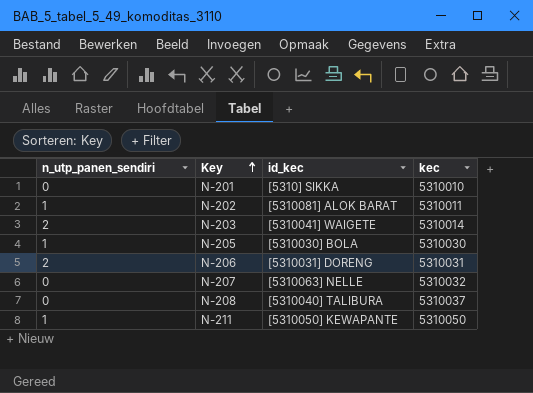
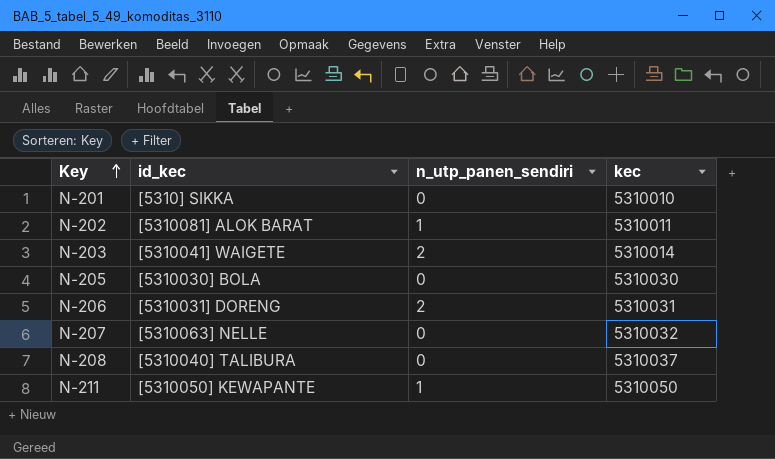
column n_utp_panen_sendiri | position: 1 -> 3
N-205 | n_utp_panen_sendiri: 1 -> 0

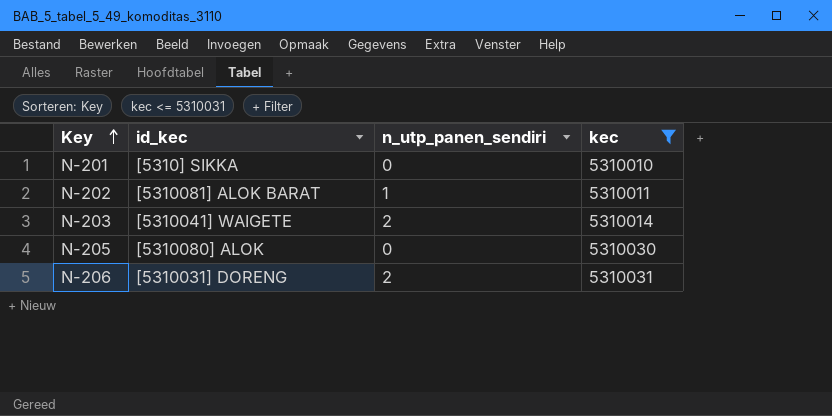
filter: none -> kec <= 5310031
N-205 | id_kec: [5310030] BOLA -> [5310080] ALOK

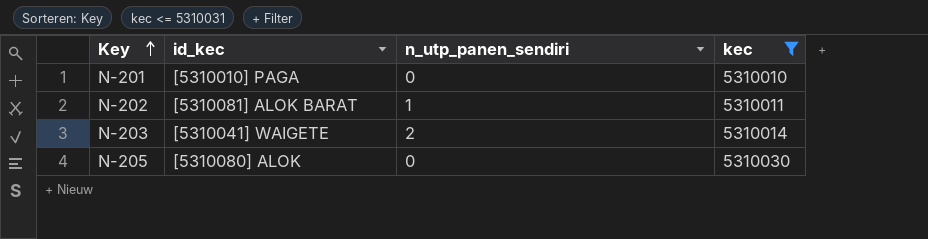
row N-206: [5310031] DORENG | 2 | 5310031 -> none
N-201 | id_kec: [5310] SIKKA -> [5310010] PAGA

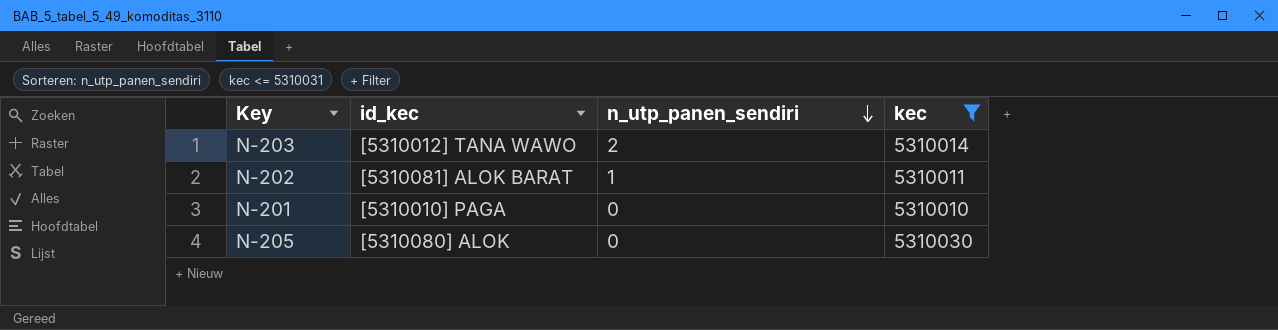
row order: Key ascending -> n_utp_panen_sendiri descending
N-203 | id_kec: [5310041] WAIGETE -> [5310012] TANA WAWO

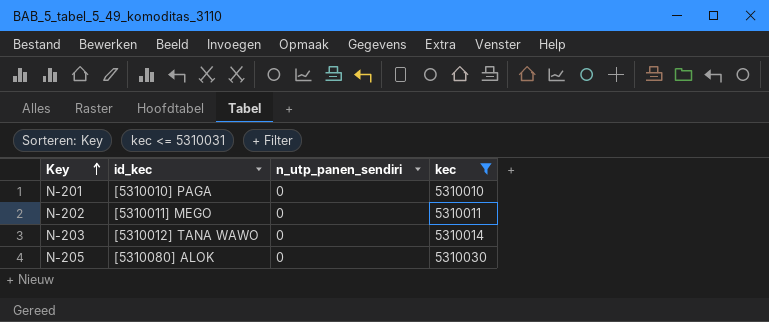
row order: n_utp_panen_sendiri descending -> Key ascending
N-202 | id_kec: [5310081] ALOK BARAT -> [5310011] MEGO
N-202 | n_utp_panen_sendiri: 1 -> 0
N-203 | n_utp_panen_sendiri: 2 -> 0

